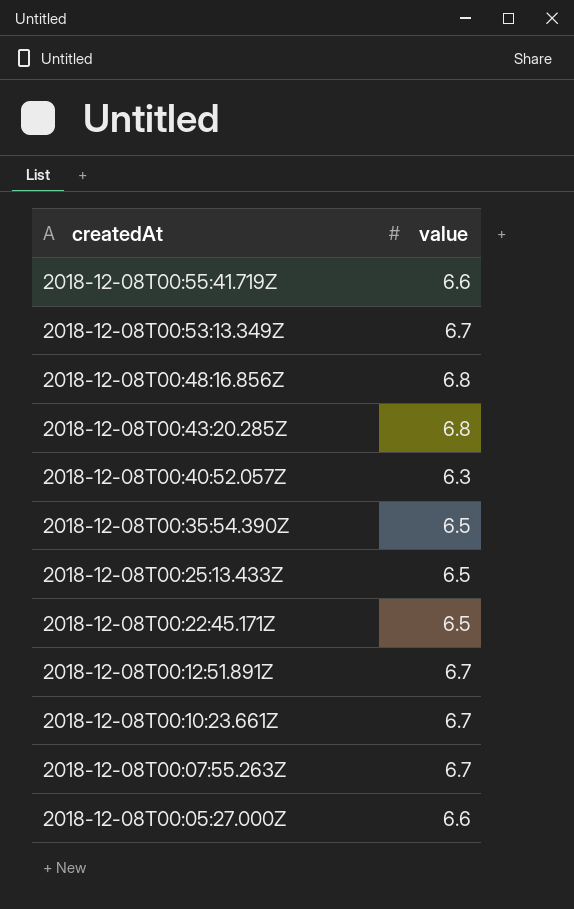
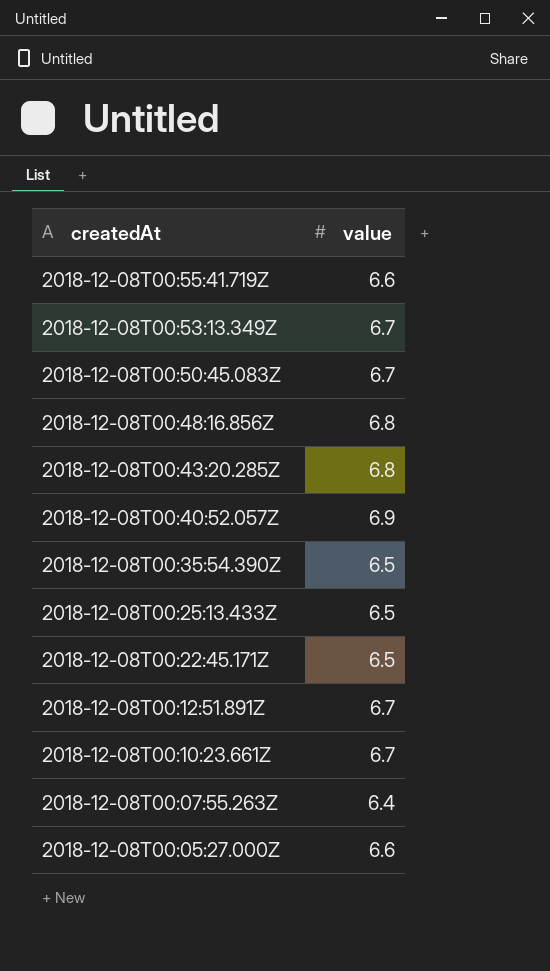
row 2018-12-08T00:50:45.083Z: none -> 6.7
2018-12-08T00:40:52.057Z | value: 6.3 -> 6.9
2018-12-08T00:07:55.263Z | value: 6.7 -> 6.4

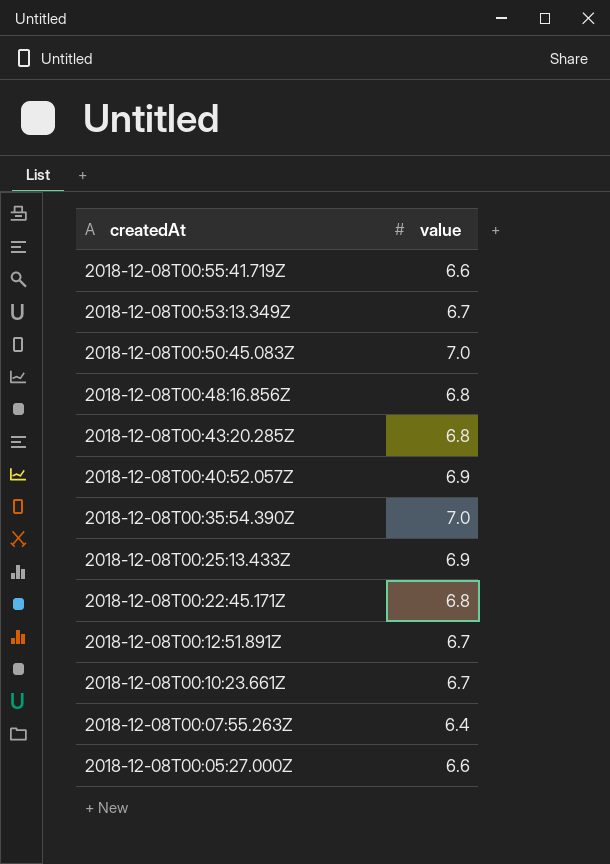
2018-12-08T00:50:45.083Z | value: 6.7 -> 7.0
2018-12-08T00:35:54.390Z | value: 6.5 -> 7.0
2018-12-08T00:25:13.433Z | value: 6.5 -> 6.9
2018-12-08T00:22:45.171Z | value: 6.5 -> 6.8

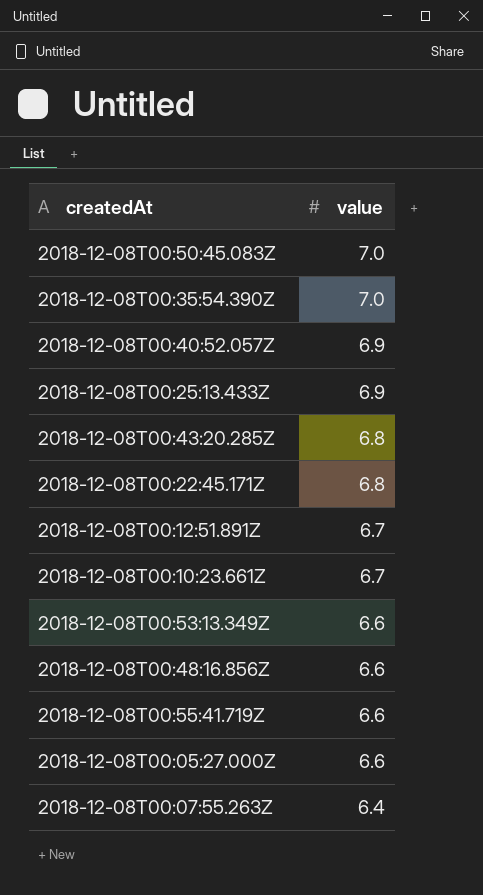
row order: createdAt descending -> value descending
2018-12-08T00:53:13.349Z | value: 6.7 -> 6.6
2018-12-08T00:48:16.856Z | value: 6.8 -> 6.6

